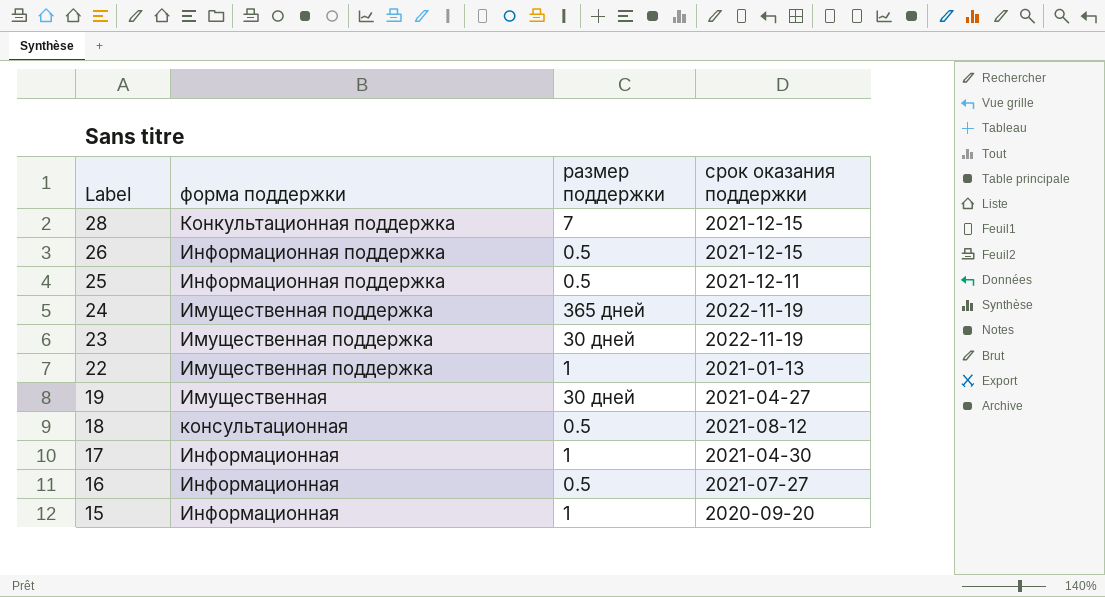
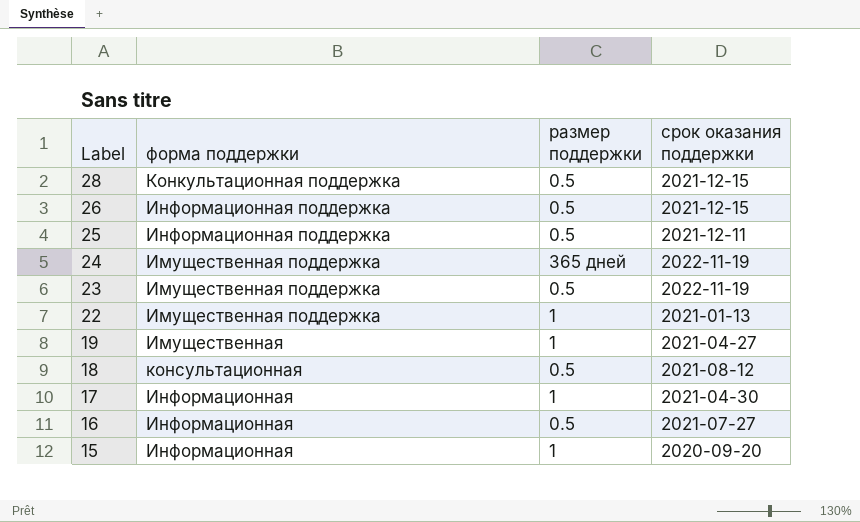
28 | размер поддержки: 7 -> 0.5
23 | размер поддержки: 30 дней -> 0.5
19 | размер поддержки: 30 дней -> 1

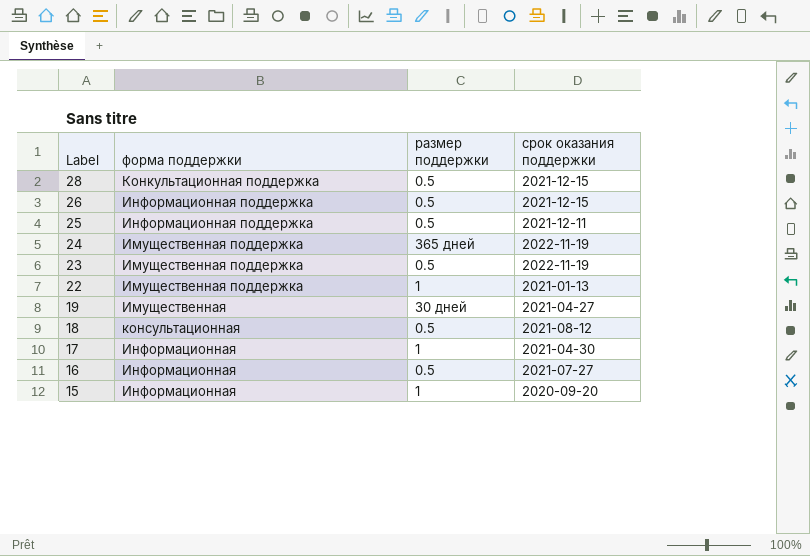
19 | размер поддержки: 1 -> 30 дней

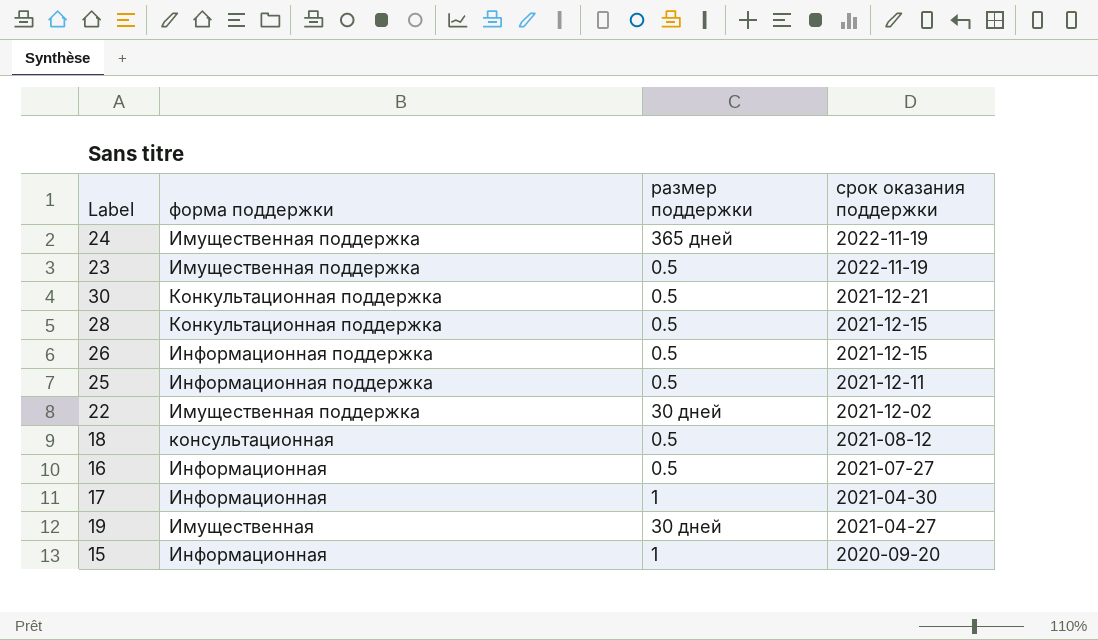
row order: Label descending -> срок оказания поддержки descending
row 30: none -> Конкультационная поддержка | 0.5 | 2021-12-21
22 | размер поддержки: 1 -> 30 дней
22 | срок оказания поддержки: 2021-01-13 -> 2021-12-02

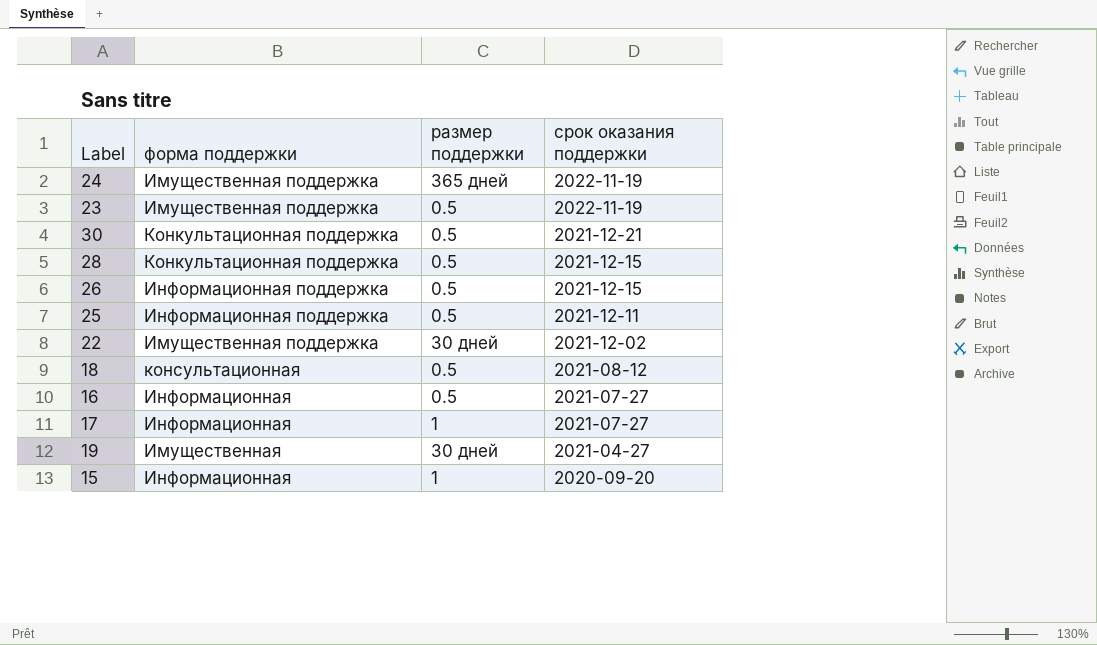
17 | срок оказания поддержки: 2021-04-30 -> 2021-07-27

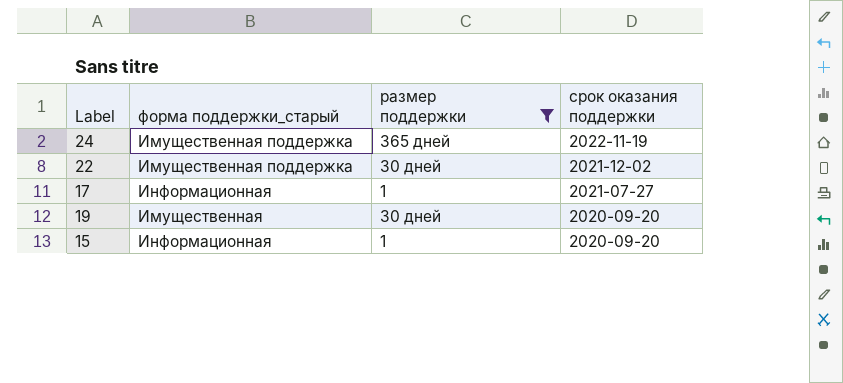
filter: none -> размер поддержки != 0.5
column name: форма поддержки -> форма поддержки_старый
19 | срок оказания поддержки: 2021-04-27 -> 2020-09-20

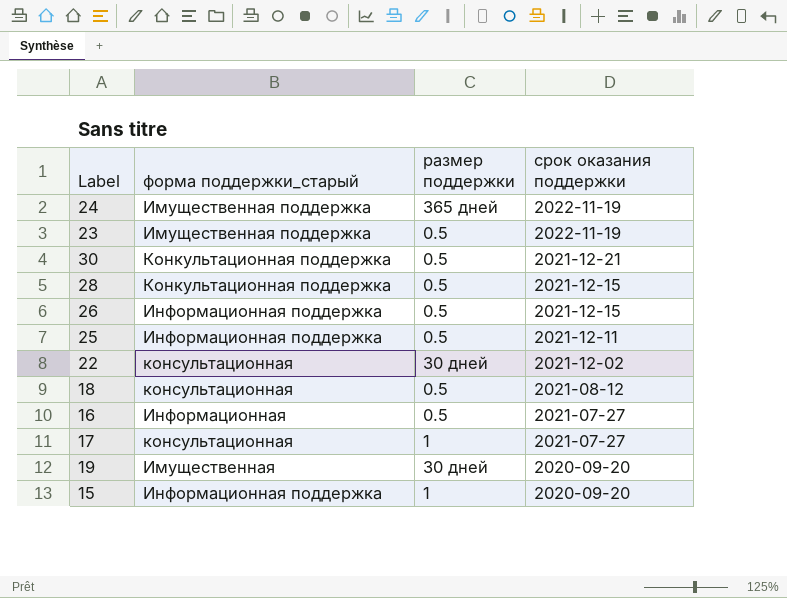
filter: размер поддержки != 0.5 -> none
22 | форма поддержки_старый: Имущественная поддержка -> консультационная
17 | форма поддержки_старый: Информационная -> консультационная
15 | форма поддержки_старый: Информационная -> Информационная поддержка

